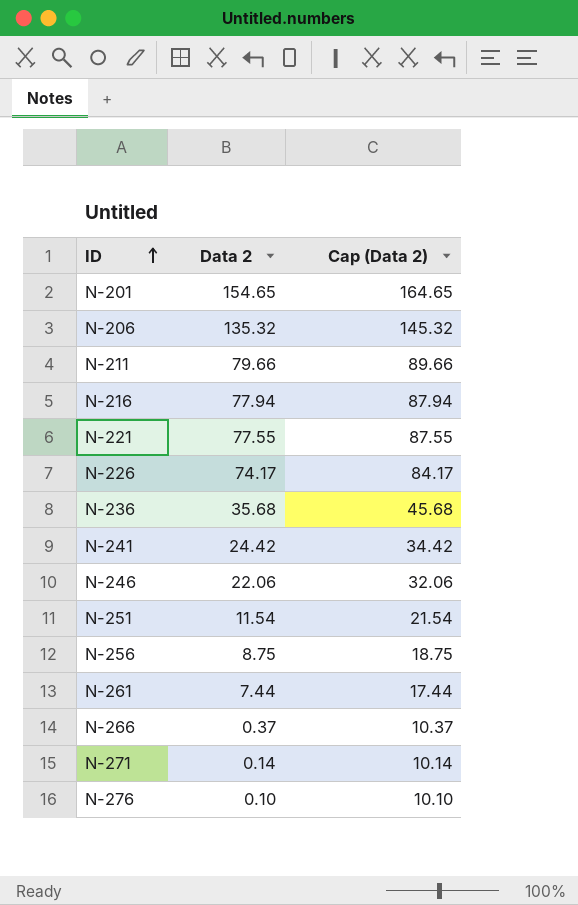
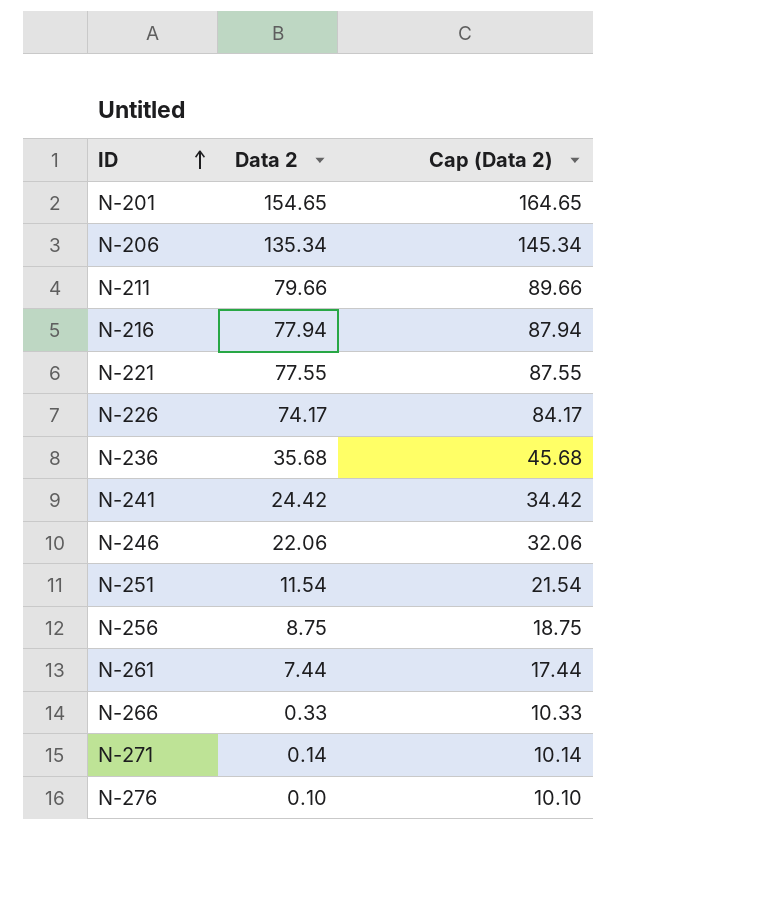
N-206 | Data 2: 135.32 -> 135.34
N-206 | Cap (Data 2): 145.32 -> 145.34
N-266 | Data 2: 0.37 -> 0.33
N-266 | Cap (Data 2): 10.37 -> 10.33

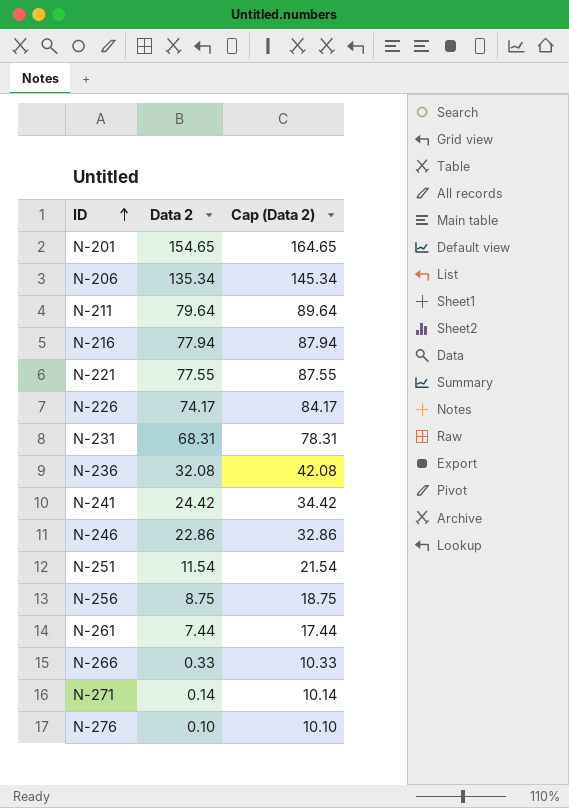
N-211 | Data 2: 79.66 -> 79.64
N-211 | Cap (Data 2): 89.66 -> 89.64
row N-231: none -> 68.31 | 78.31
N-236 | Data 2: 35.68 -> 32.08
N-236 | Cap (Data 2): 45.68 -> 42.08
N-246 | Data 2: 22.06 -> 22.86
N-246 | Cap (Data 2): 32.06 -> 32.86

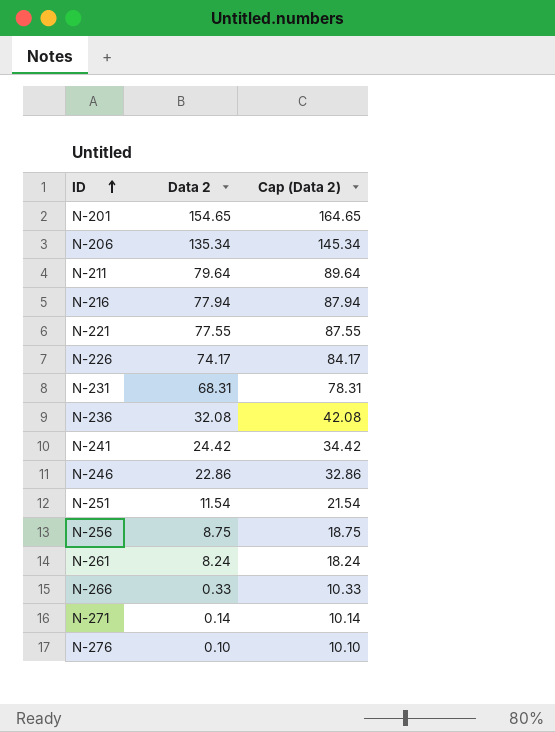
N-261 | Data 2: 7.44 -> 8.24
N-261 | Cap (Data 2): 17.44 -> 18.24

